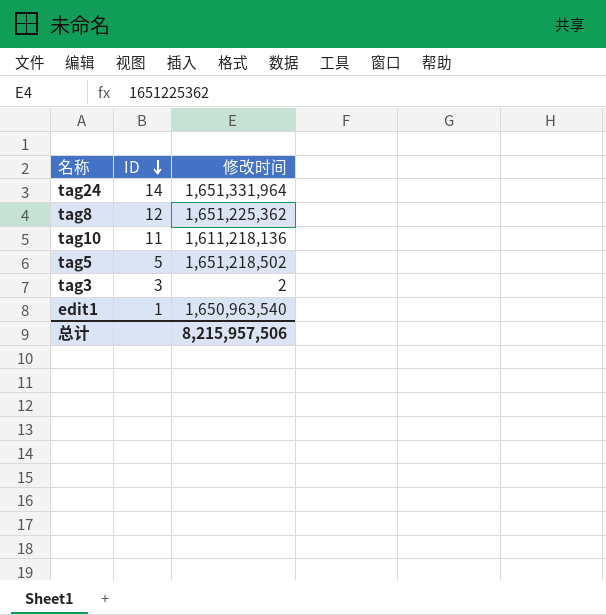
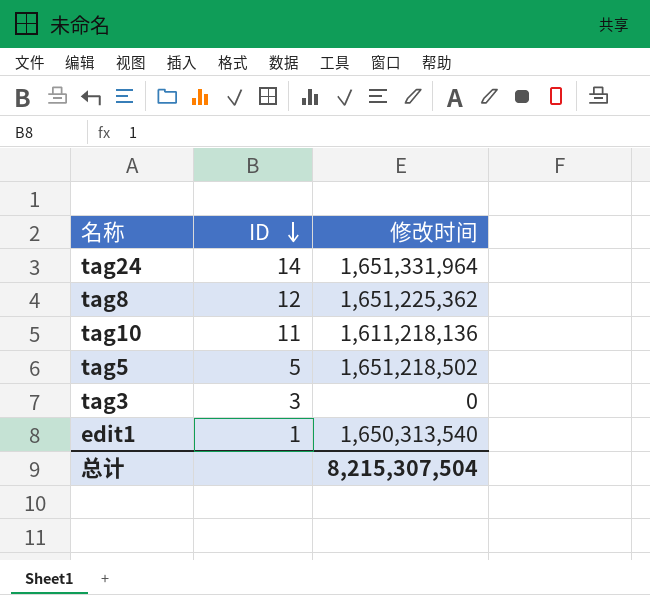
tag3 | 修改时间: 2 -> 0
edit1 | 修改时间: 1,650,963,540 -> 1,650,313,540
总计 | 修改时间: 8,215,957,506 -> 8,215,307,504

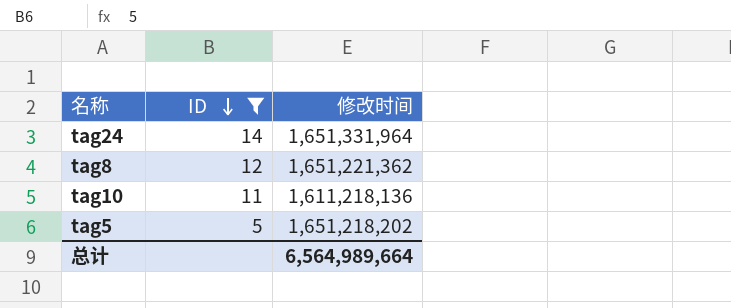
filter: none -> ID >= 5
tag8 | 修改时间: 1,651,225,362 -> 1,651,221,362
tag5 | 修改时间: 1,651,218,502 -> 1,651,218,202
总计 | 修改时间: 8,215,307,504 -> 6,564,989,664

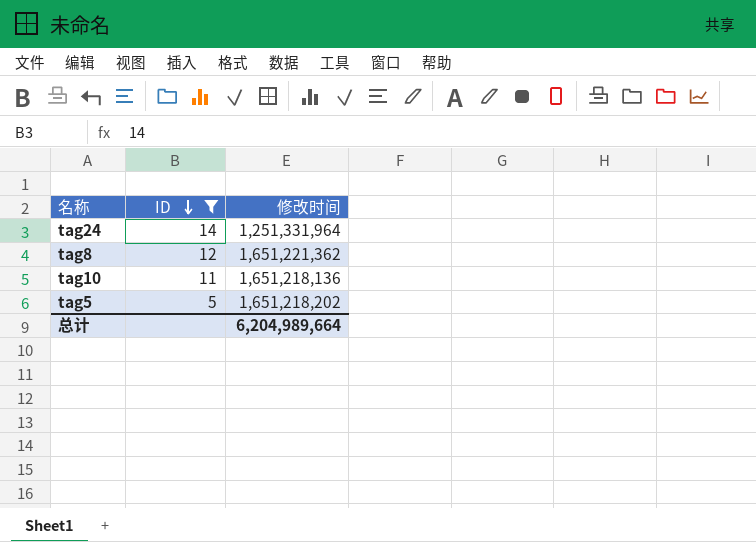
tag24 | 修改时间: 1,651,331,964 -> 1,251,331,964
tag10 | 修改时间: 1,611,218,136 -> 1,651,218,136
总计 | 修改时间: 6,564,989,664 -> 6,204,989,664

